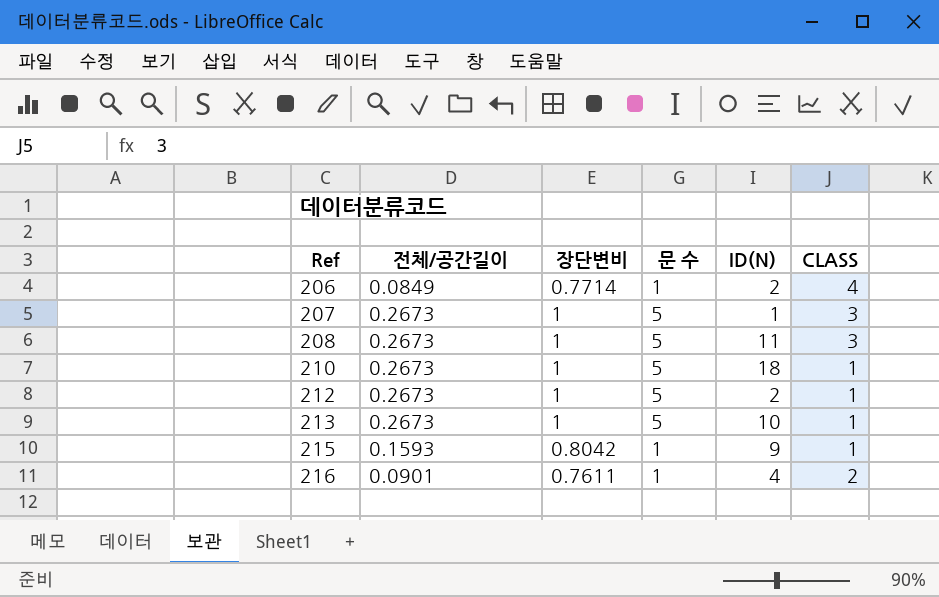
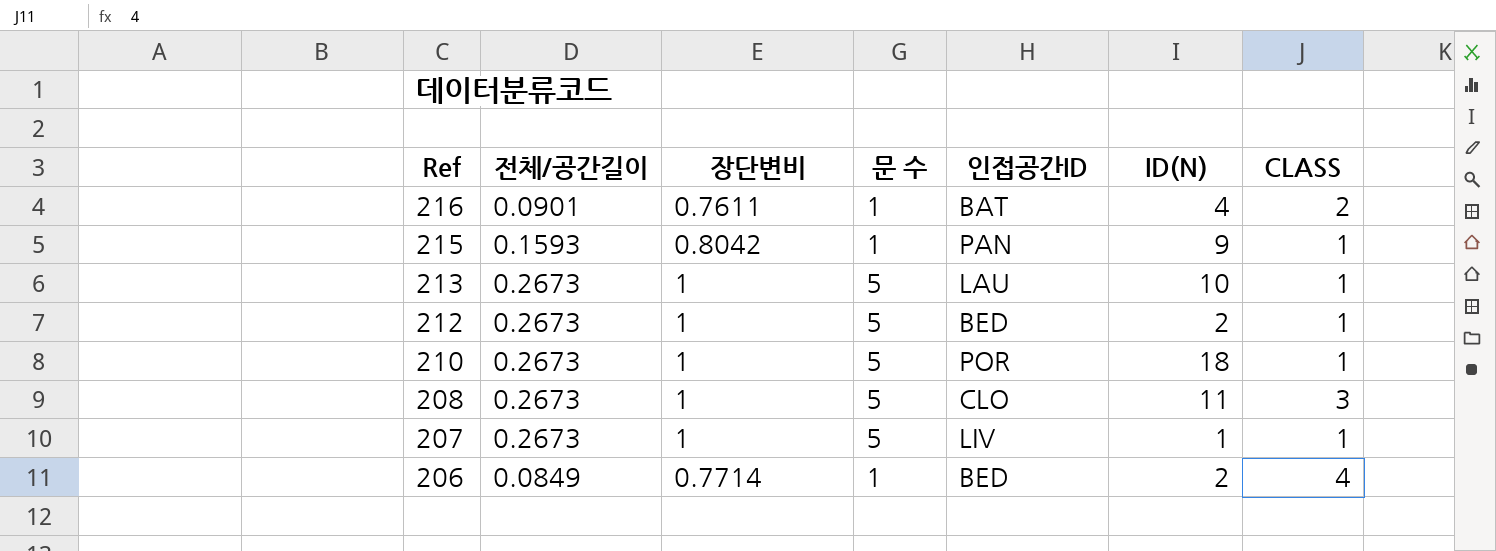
row order: Ref ascending -> Ref descending
column 인접공간ID | position: none -> 5
207 | CLASS: 3 -> 1

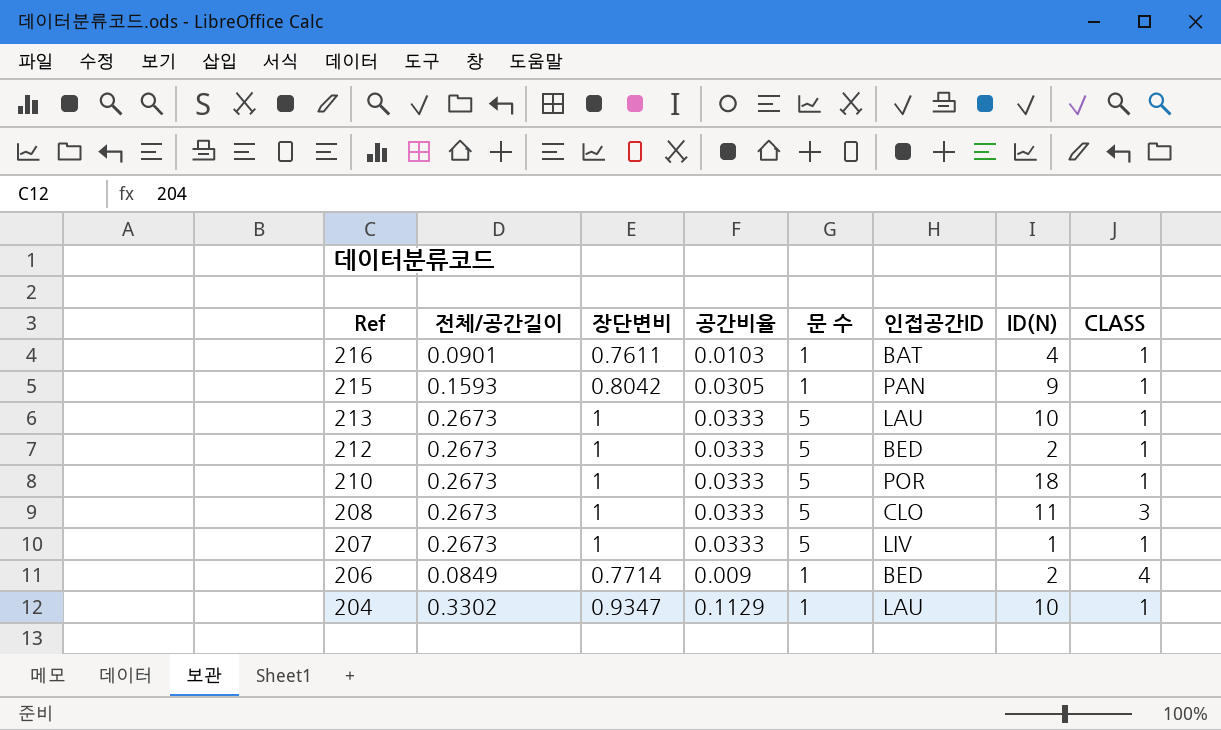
column 공간비율 | position: none -> 4
216 | CLASS: 2 -> 1
row 204: none -> 0.3302 | 0.9347 | 0.1129 | 1 | LAU | 10 | 1

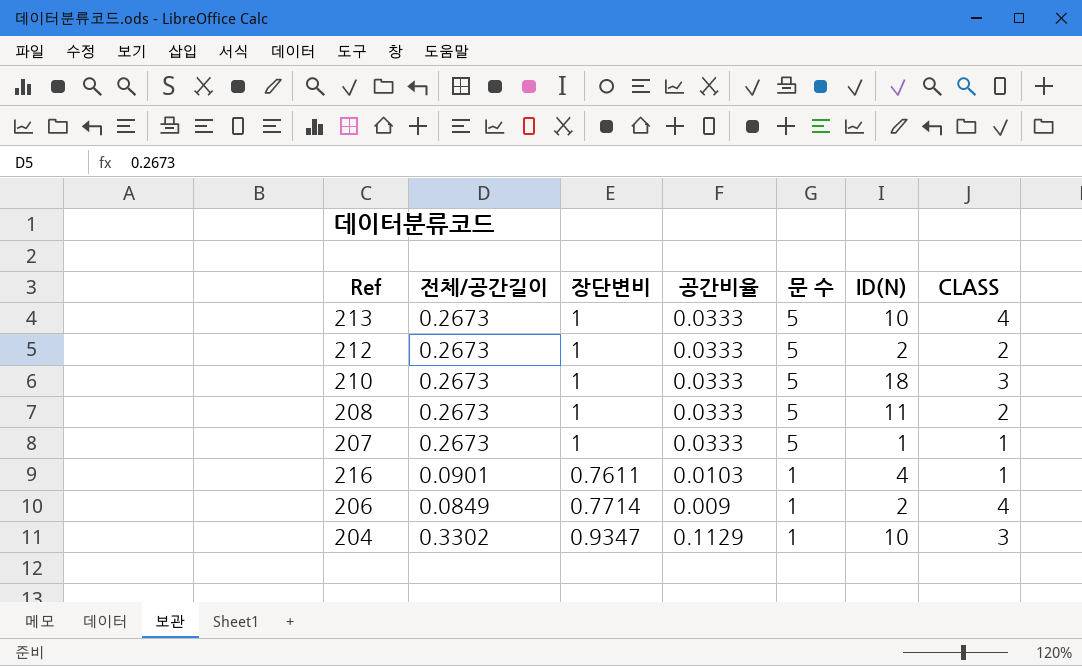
row order: Ref descending -> 문 수 descending
column 인접공간ID | position: 6 -> none
row 215: 0.1593 | 0.8042 | 0.0305 | 1 | PAN | 9 | 1 -> none
213 | CLASS: 1 -> 4
212 | CLASS: 1 -> 2
210 | CLASS: 1 -> 3
208 | CLASS: 3 -> 2
204 | CLASS: 1 -> 3

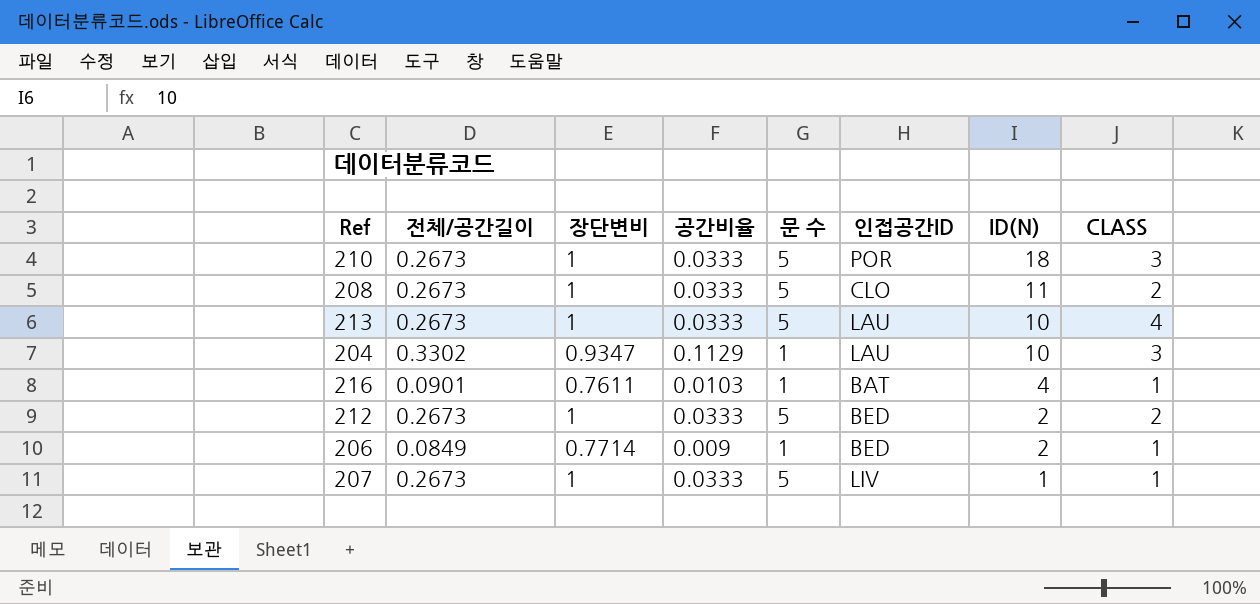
row order: 문 수 descending -> ID(N) descending
column 인접공간ID | position: none -> 6
206 | CLASS: 4 -> 1

